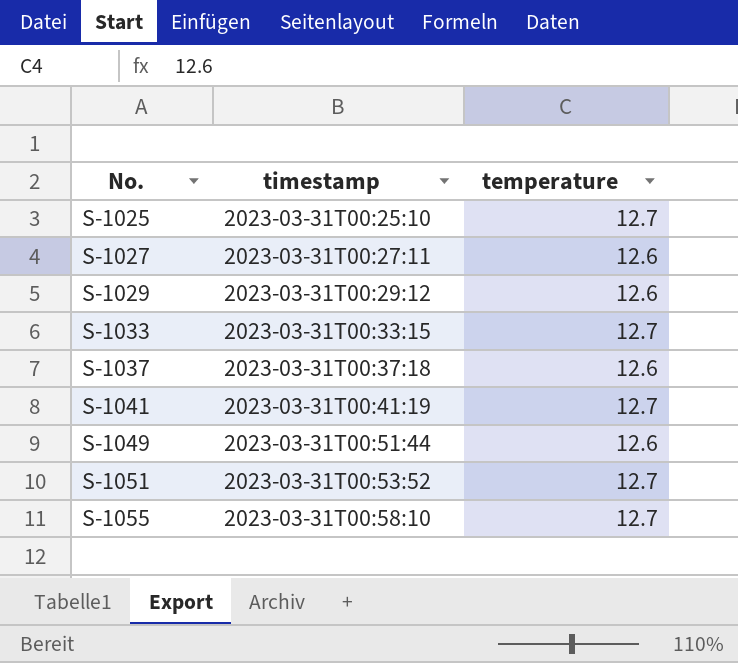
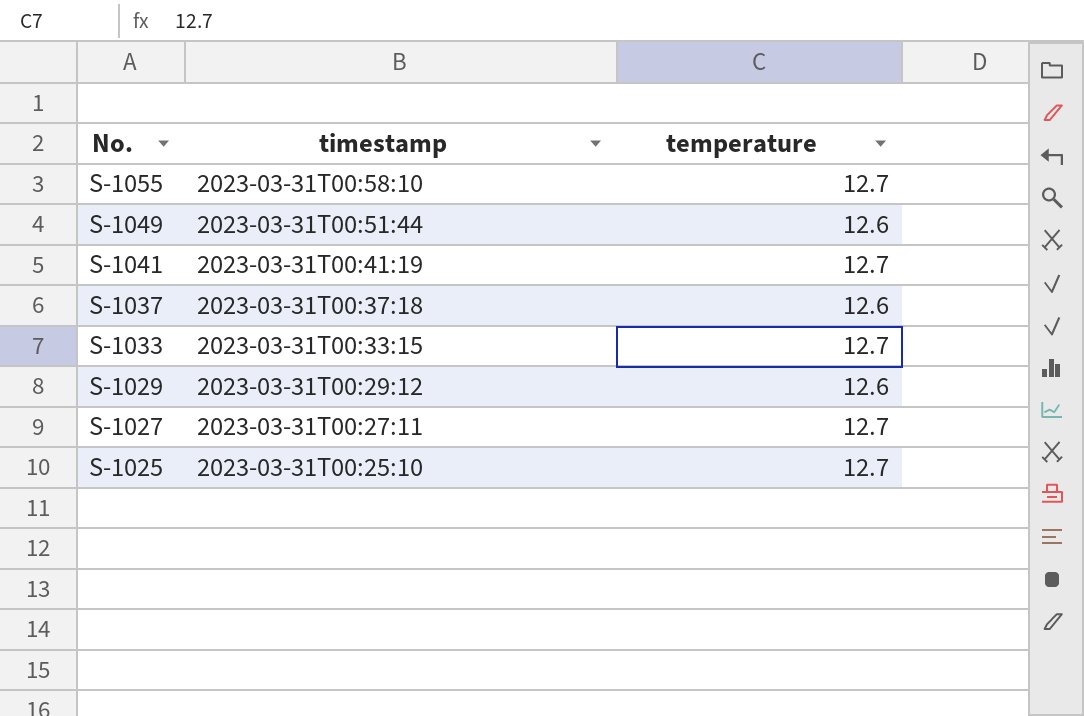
row order: No. ascending -> No. descending
row S-1051: 2023-03-31T00:53:52 | 12.7 -> none
S-1027 | temperature: 12.6 -> 12.7

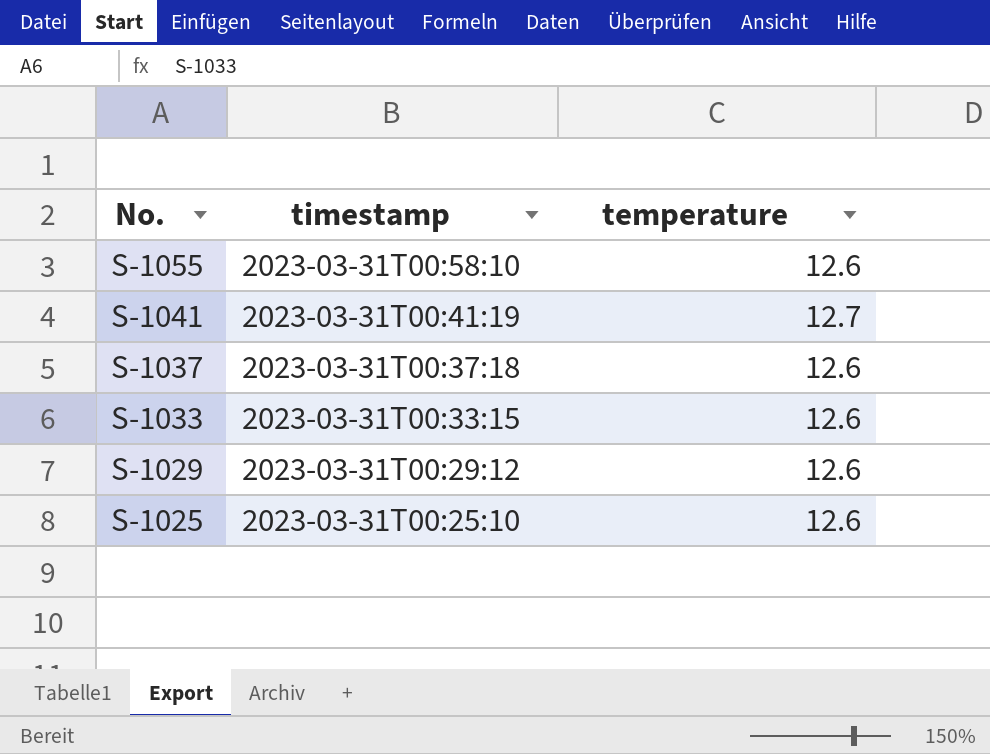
row S-1049: 2023-03-31T00:51:44 | 12.6 -> none
row S-1027: 2023-03-31T00:27:11 | 12.7 -> none
S-1055 | temperature: 12.7 -> 12.6
S-1033 | temperature: 12.7 -> 12.6
S-1025 | temperature: 12.7 -> 12.6

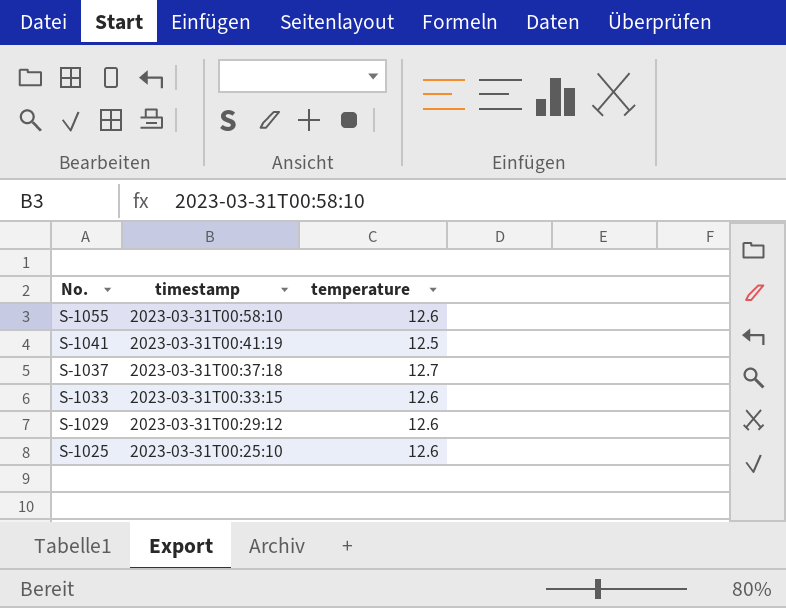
S-1041 | temperature: 12.7 -> 12.5
S-1037 | temperature: 12.6 -> 12.7

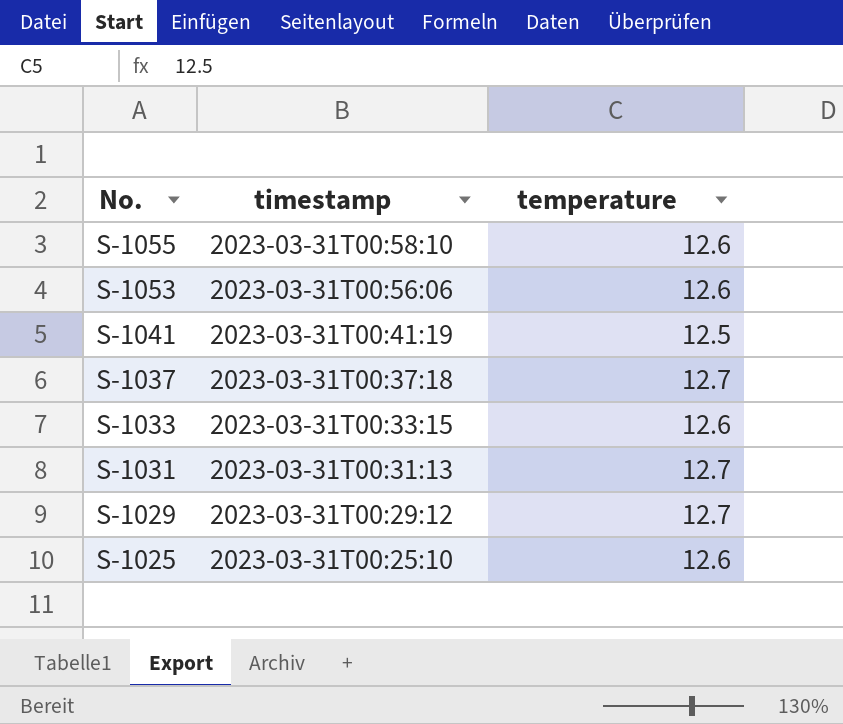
row S-1053: none -> 2023-03-31T00:56:06 | 12.6
row S-1031: none -> 2023-03-31T00:31:13 | 12.7
S-1029 | temperature: 12.6 -> 12.7

